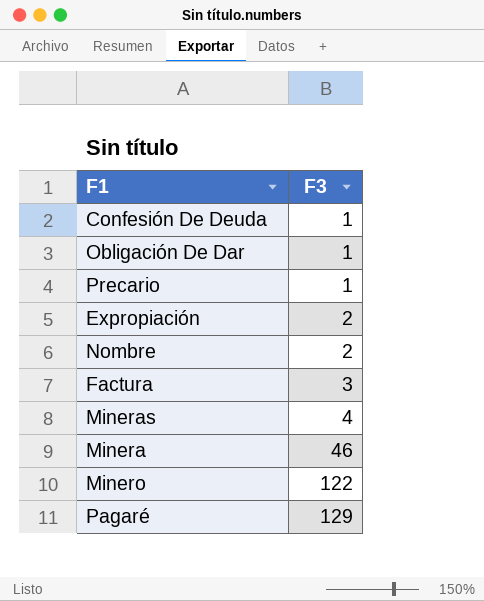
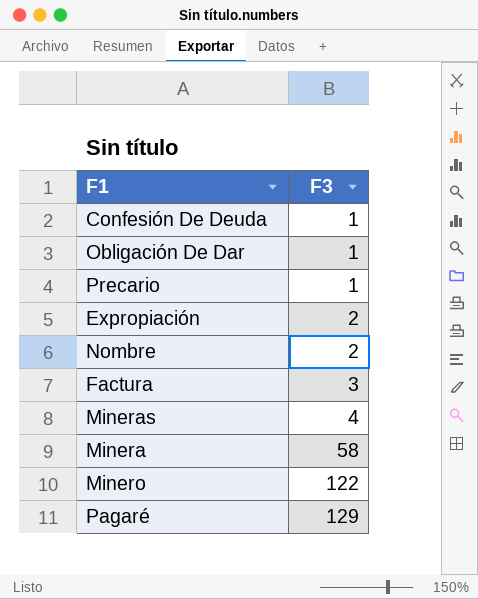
Minera | F3: 46 -> 58

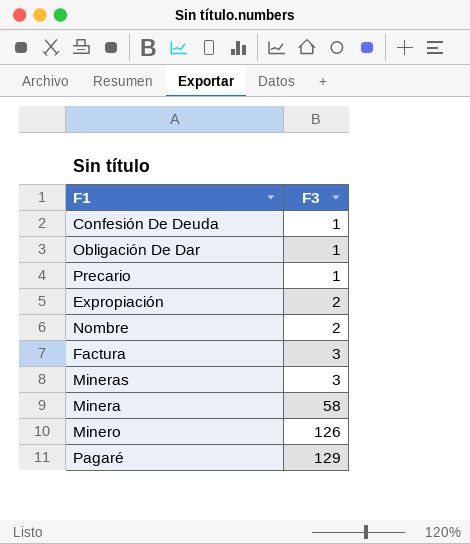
Mineras | F3: 4 -> 3
Minero | F3: 122 -> 126

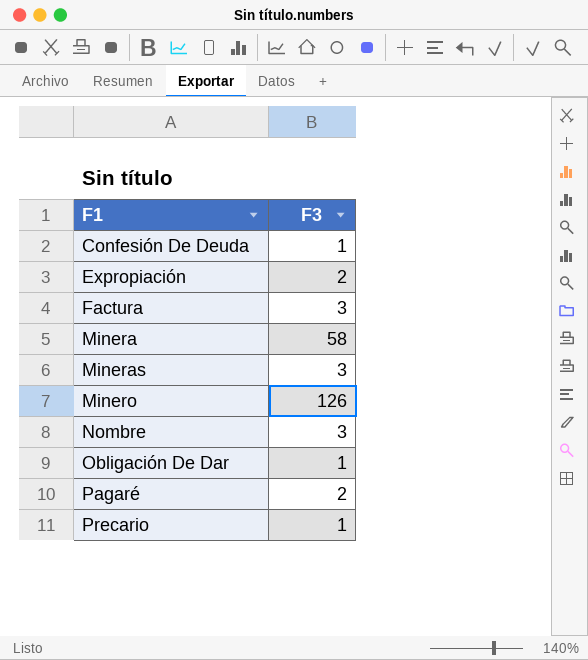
row order: F3 ascending -> F1 ascending
Nombre | F3: 2 -> 3
Pagaré | F3: 129 -> 2

